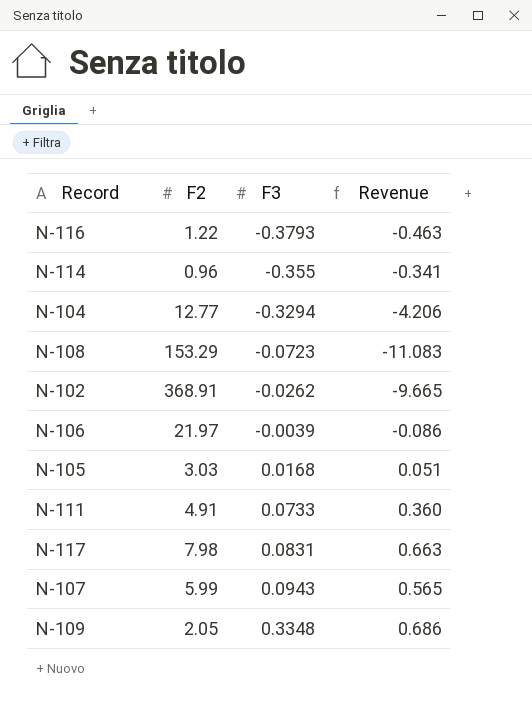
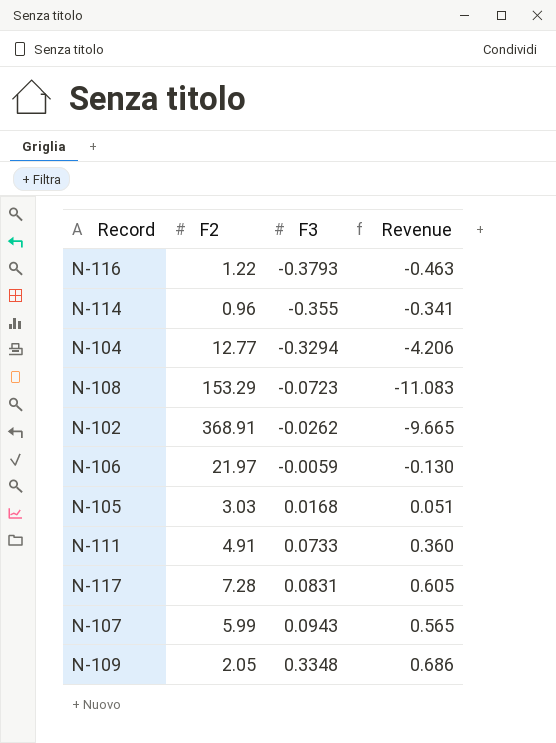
N-106 | F3: -0.0039 -> -0.0059
N-106 | Revenue: -0.086 -> -0.130
N-117 | F2: 7.98 -> 7.28
N-117 | Revenue: 0.663 -> 0.605

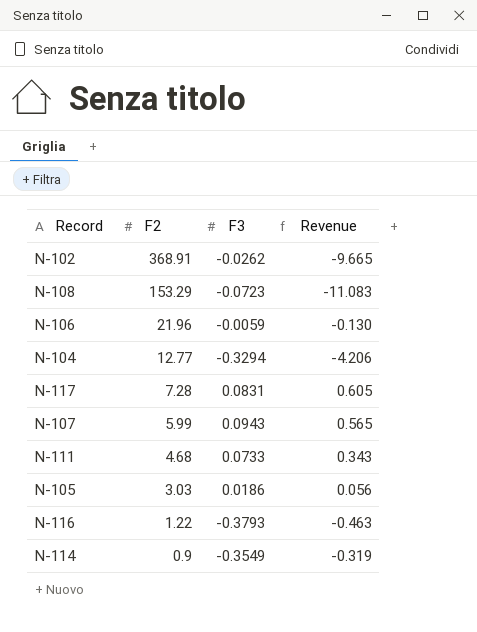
row order: F3 ascending -> F2 descending
row N-109: 2.05 | 0.3348 | 0.686 -> none
N-106 | F2: 21.97 -> 21.96
N-111 | F2: 4.91 -> 4.68
N-111 | Revenue: 0.360 -> 0.343
N-105 | F3: 0.0168 -> 0.0186
N-105 | Revenue: 0.051 -> 0.056
N-114 | F2: 0.96 -> 0.9
N-114 | F3: -0.355 -> -0.3549
N-114 | Revenue: -0.341 -> -0.319

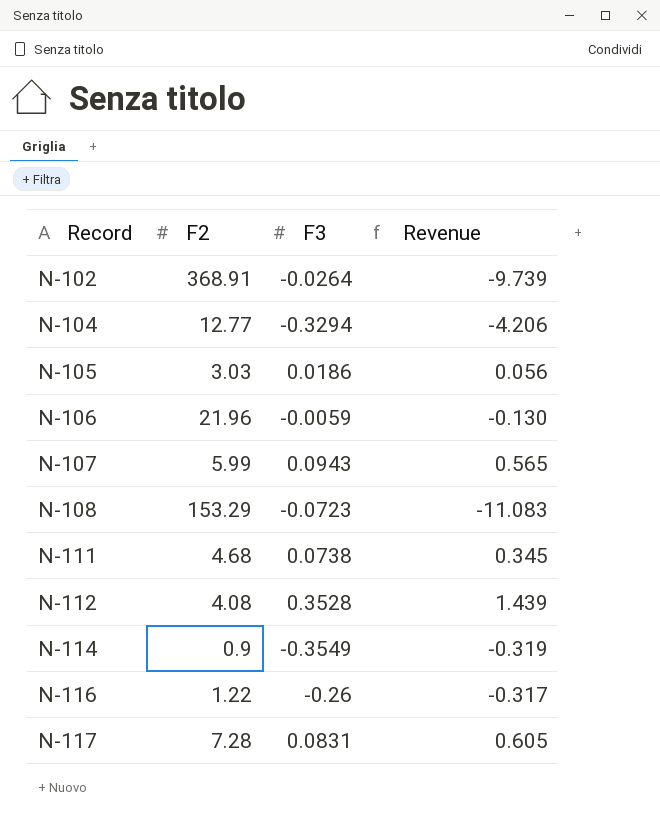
row order: F2 descending -> Record ascending
N-102 | F3: -0.0262 -> -0.0264
N-102 | Revenue: -9.665 -> -9.739
N-111 | F3: 0.0733 -> 0.0738
N-111 | Revenue: 0.343 -> 0.345
row N-112: none -> 4.08 | 0.3528 | 1.439
N-116 | F3: -0.3793 -> -0.26
N-116 | Revenue: -0.463 -> -0.317

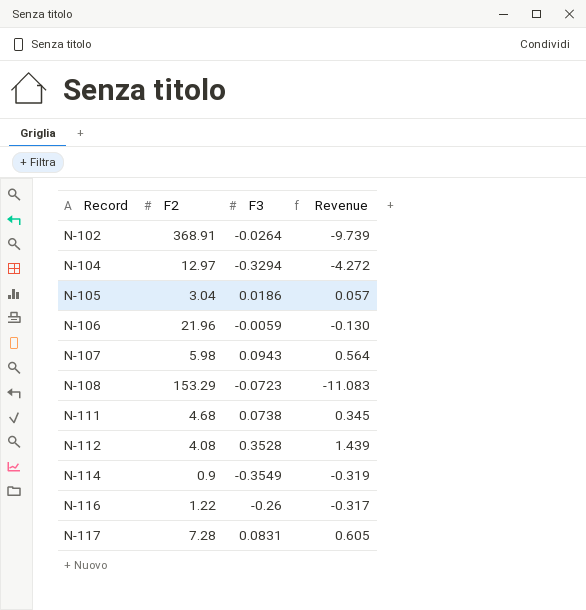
N-104 | F2: 12.77 -> 12.97
N-104 | Revenue: -4.206 -> -4.272
N-105 | F2: 3.03 -> 3.04
N-105 | Revenue: 0.056 -> 0.057
N-107 | F2: 5.99 -> 5.98
N-107 | Revenue: 0.565 -> 0.564

